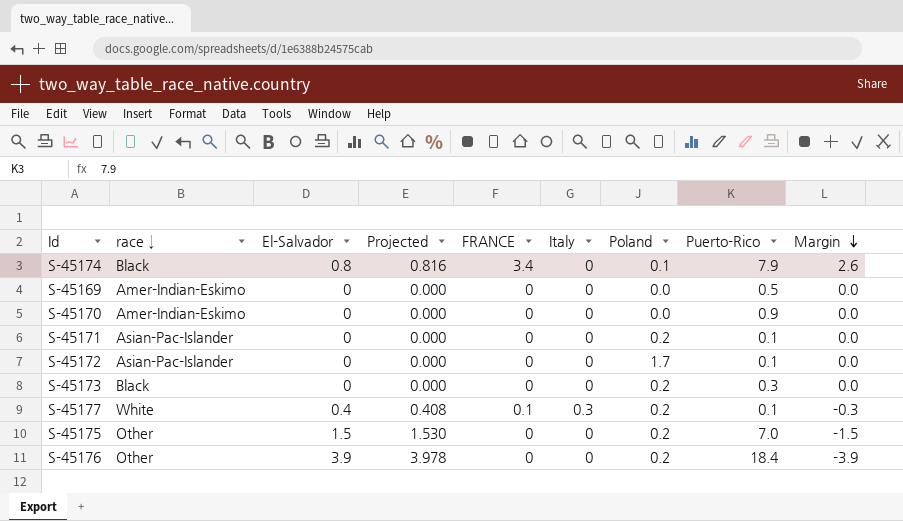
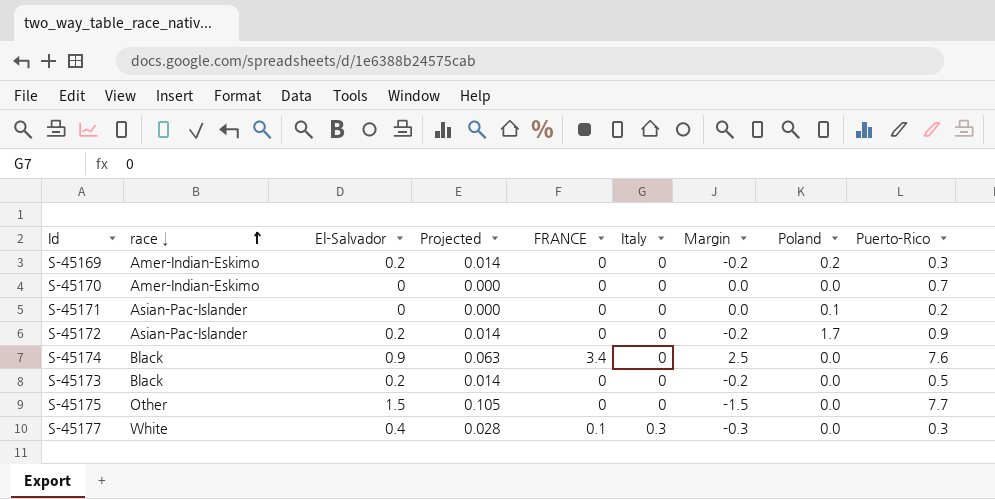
row order: Margin descending -> race ↓ ascending
column Projected | formula: [El-Salvador] * 1.02 -> [El-Salvador] * 0.07
column Margin | position: 9 -> 7
row S-45176: Other | 3.9 | 3.978 | 0 | 0 | 0.2 | 18.4 | -3.9 -> none
S-45169 | El-Salvador: 0 -> 0.2
S-45169 | Margin: 0.0 -> -0.2
S-45169 | Poland: 0.0 -> 0.2
S-45169 | Puerto-Rico: 0.5 -> 0.3
S-45170 | Puerto-Rico: 0.9 -> 0.7
S-45171 | Poland: 0.2 -> 0.1
S-45171 | Puerto-Rico: 0.1 -> 0.2
S-45172 | El-Salvador: 0 -> 0.2
S-45172 | Margin: 0.0 -> -0.2
S-45172 | Puerto-Rico: 0.1 -> 0.9
S-45174 | El-Salvador: 0.8 -> 0.9
S-45174 | Margin: 2.6 -> 2.5
S-45174 | Poland: 0.1 -> 0.0
S-45174 | Puerto-Rico: 7.9 -> 7.6
S-45173 | El-Salvador: 0 -> 0.2
S-45173 | Margin: 0.0 -> -0.2
S-45173 | Poland: 0.2 -> 0.0
S-45173 | Puerto-Rico: 0.3 -> 0.5
S-45175 | Poland: 0.2 -> 0.0
S-45175 | Puerto-Rico: 7.0 -> 7.7
S-45177 | Poland: 0.2 -> 0.0
S-45177 | Puerto-Rico: 0.1 -> 0.3

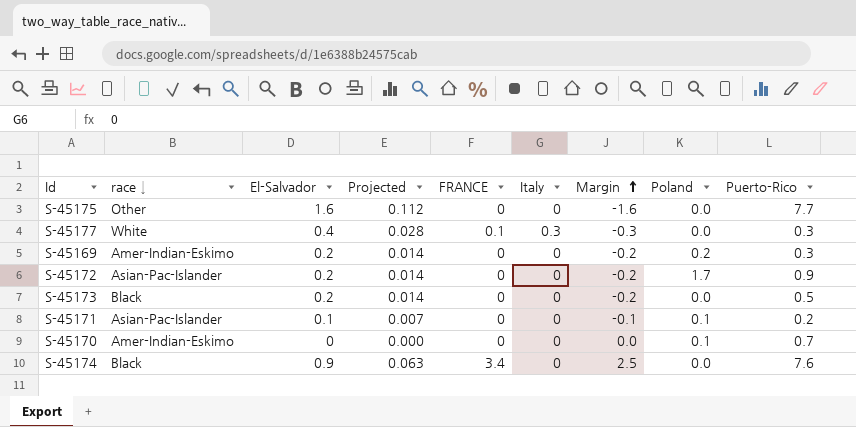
row order: race ↓ ascending -> Margin ascending
S-45175 | El-Salvador: 1.5 -> 1.6
S-45175 | Projected: 0.105 -> 0.112
S-45175 | Margin: -1.5 -> -1.6
S-45171 | El-Salvador: 0 -> 0.1
S-45171 | Projected: 0.000 -> 0.007
S-45171 | Margin: 0.0 -> -0.1
S-45170 | Poland: 0.0 -> 0.1

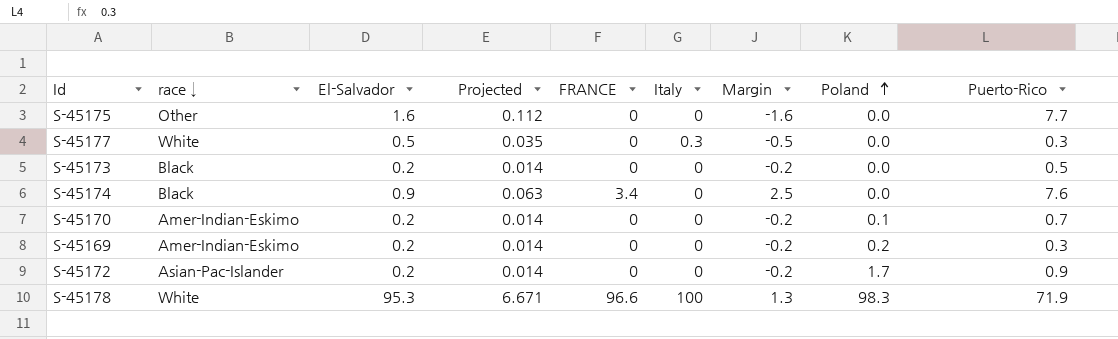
row order: Margin ascending -> Poland ascending
row S-45171: Asian-Pac-Islander | 0.1 | 0.007 | 0 | 0 | -0.1 | 0.1 | 0.2 -> none
S-45177 | El-Salvador: 0.4 -> 0.5
S-45177 | Projected: 0.028 -> 0.035
S-45177 | FRANCE: 0.1 -> 0
S-45177 | Margin: -0.3 -> -0.5
S-45170 | El-Salvador: 0 -> 0.2
S-45170 | Projected: 0.000 -> 0.014
S-45170 | Margin: 0.0 -> -0.2
row S-45178: none -> White | 95.3 | 6.671 | 96.6 | 100 | 1.3 | 98.3 | 71.9

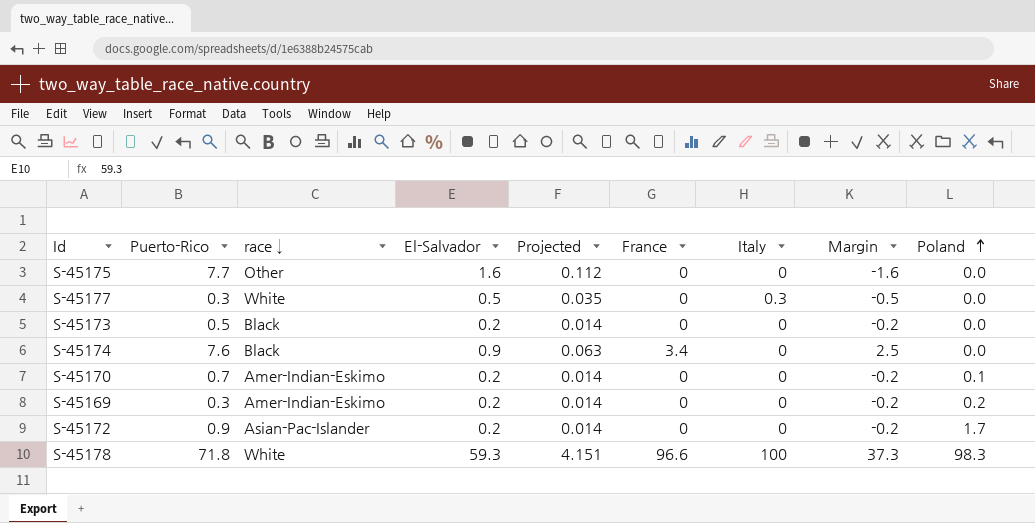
column Puerto-Rico | position: 9 -> 2
column name: FRANCE -> France
S-45178 | Puerto-Rico: 71.9 -> 71.8
S-45178 | El-Salvador: 95.3 -> 59.3
S-45178 | Projected: 6.671 -> 4.151
S-45178 | Margin: 1.3 -> 37.3

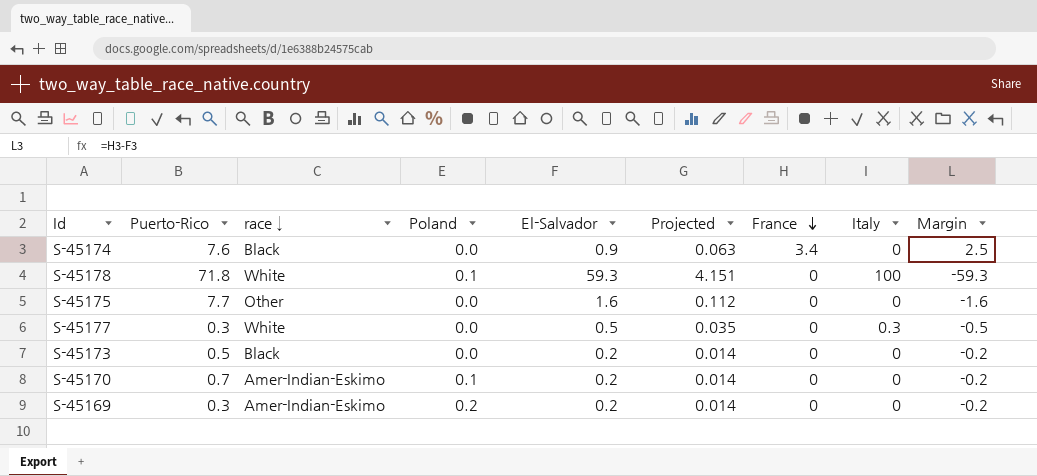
row order: Poland ascending -> France descending
column Poland | position: 9 -> 4
row S-45172: 0.9 | Asian-Pac-Islander | 0.2 | 0.014 | 0 | 0 | -0.2 | 1.7 -> none
S-45178 | Poland: 98.3 -> 0.1
S-45178 | France: 96.6 -> 0
S-45178 | Margin: 37.3 -> -59.3

